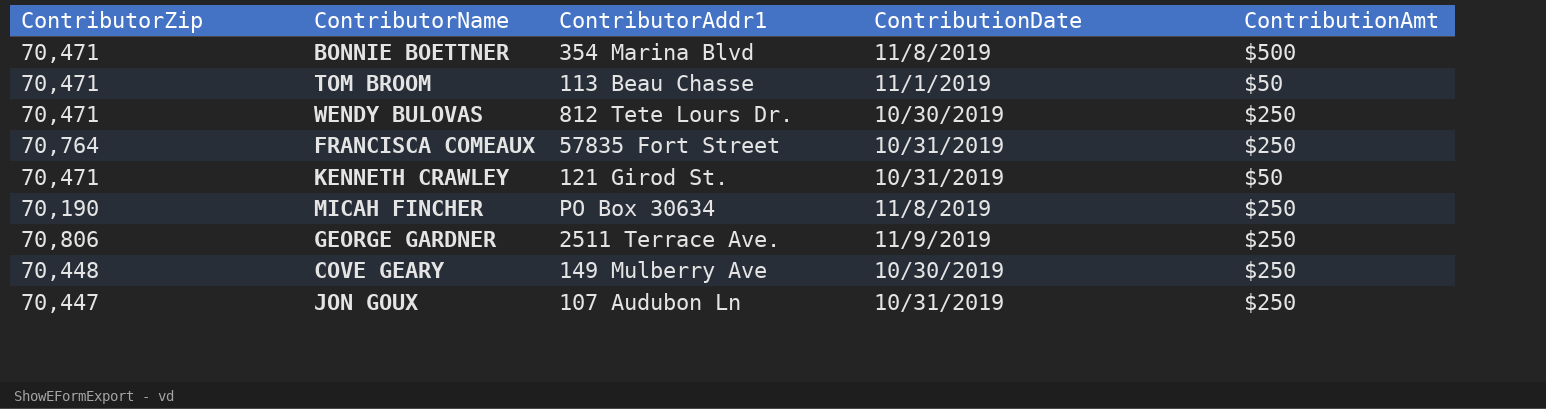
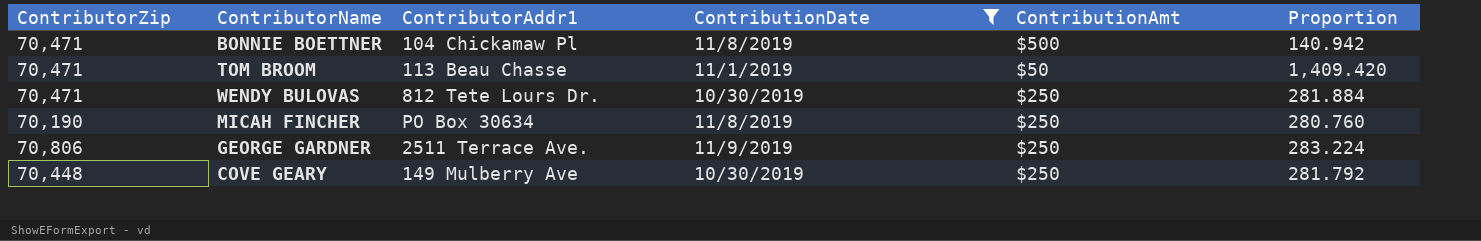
filter: none -> ContributionDate != 10/31/2019
column Proportion | formula: none -> [ContributorZip] / [ContributionAmt]
BONNIE BOETTNER | ContributorAddr1: 354 Marina Blvd -> 104 Chickamaw Pl

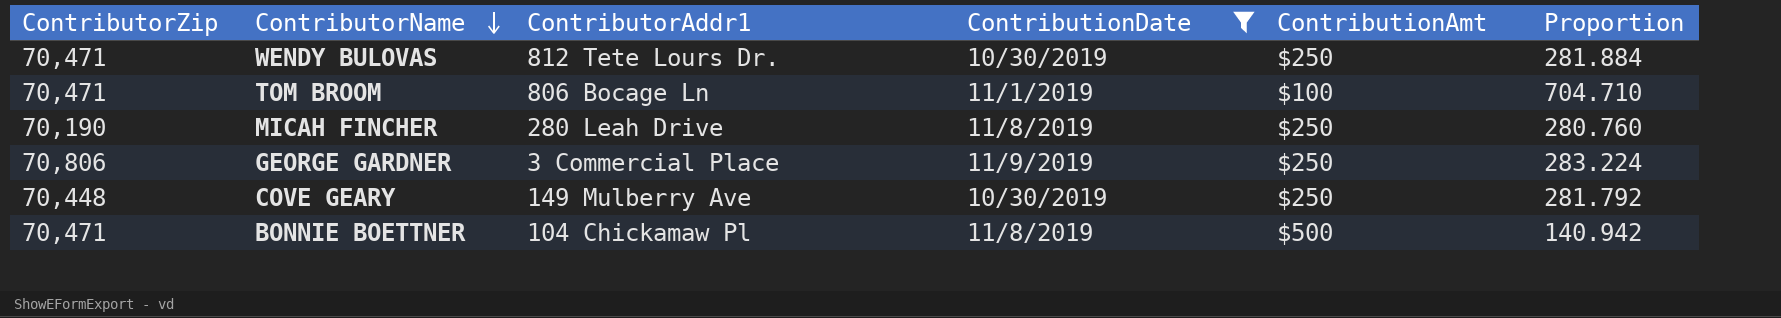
row order: none -> ContributorName descending
TOM BROOM | ContributorAddr1: 113 Beau Chasse -> 806 Bocage Ln
TOM BROOM | ContributionAmt: $50 -> $100
TOM BROOM | Proportion: 1,409.420 -> 704.710
MICAH FINCHER | ContributorAddr1: PO Box 30634 -> 280 Leah Drive
GEORGE GARDNER | ContributorAddr1: 2511 Terrace Ave. -> 3 Commercial Place

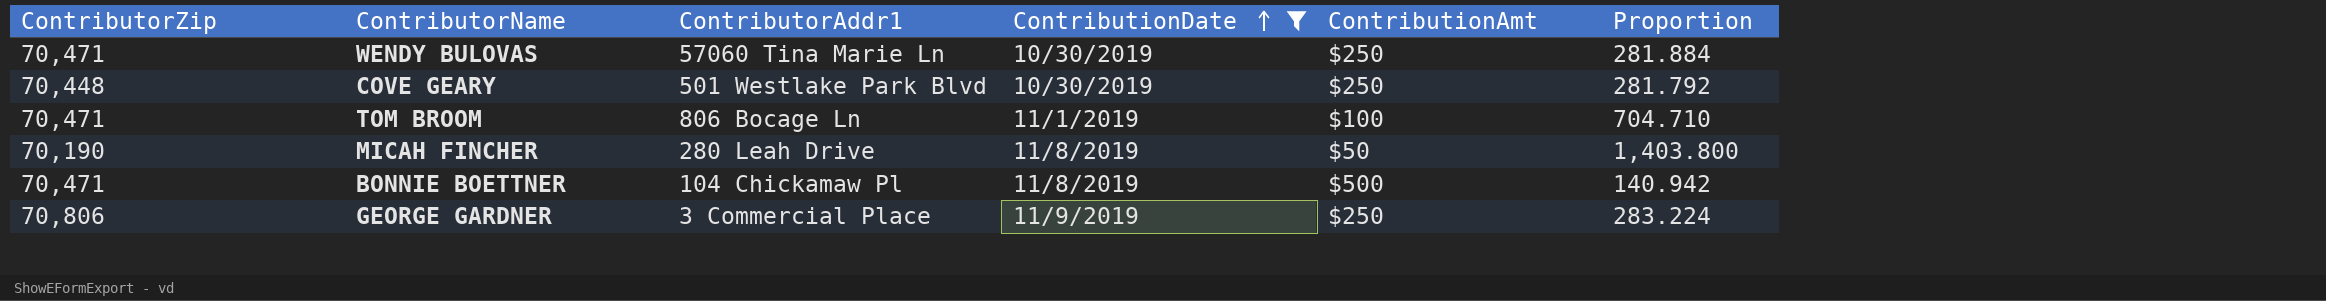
row order: ContributorName descending -> ContributionDate ascending
WENDY BULOVAS | ContributorAddr1: 812 Tete Lours Dr. -> 57060 Tina Marie Ln
COVE GEARY | ContributorAddr1: 149 Mulberry Ave -> 501 Westlake Park Blvd
MICAH FINCHER | ContributionAmt: $250 -> $50
MICAH FINCHER | Proportion: 280.760 -> 1,403.800

